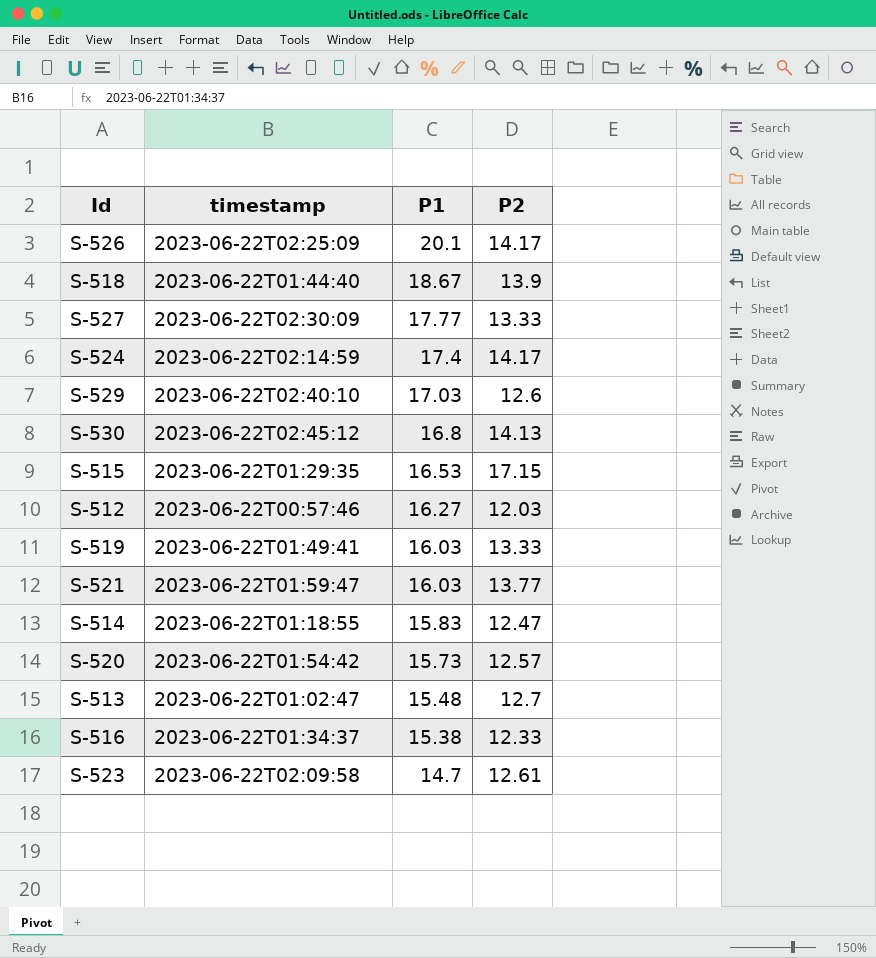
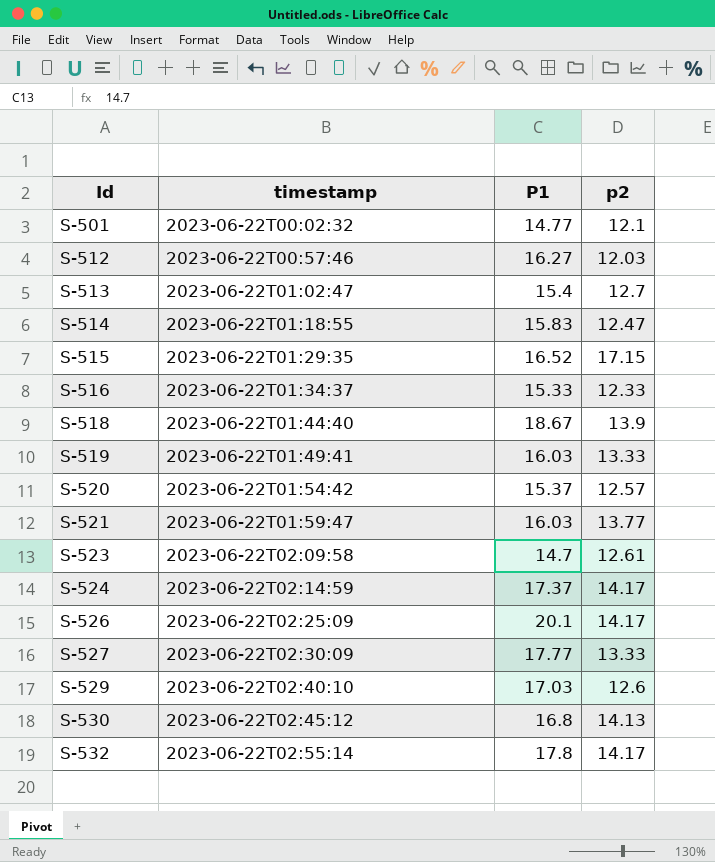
row order: P1 descending -> Id ascending
column name: P2 -> p2
row S-501: none -> 2023-06-22T00:02:32 | 14.77 | 12.1
S-513 | P1: 15.48 -> 15.4
S-515 | P1: 16.53 -> 16.52
S-516 | P1: 15.38 -> 15.33
S-520 | P1: 15.73 -> 15.37
S-524 | P1: 17.4 -> 17.37
row S-532: none -> 2023-06-22T02:55:14 | 17.8 | 14.17

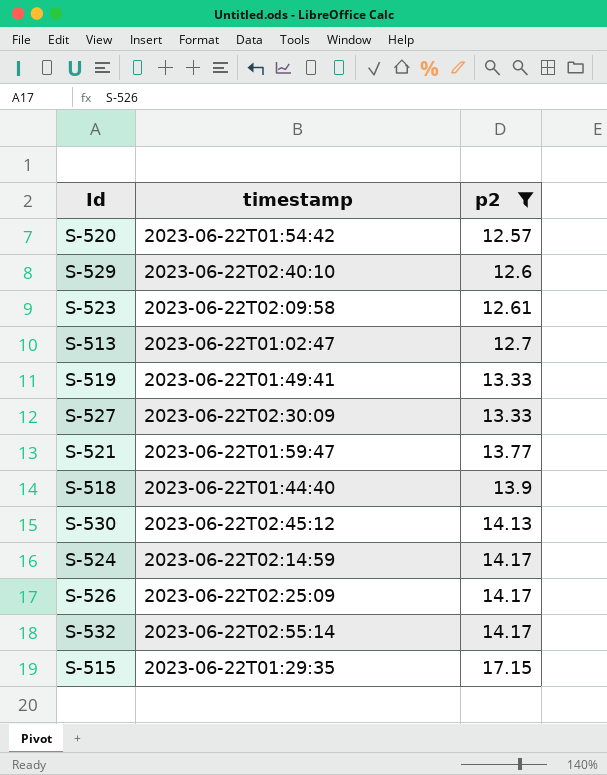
filter: none -> p2 >= 12.57
row order: Id ascending -> p2 ascending
column P1 | position: 3 -> none

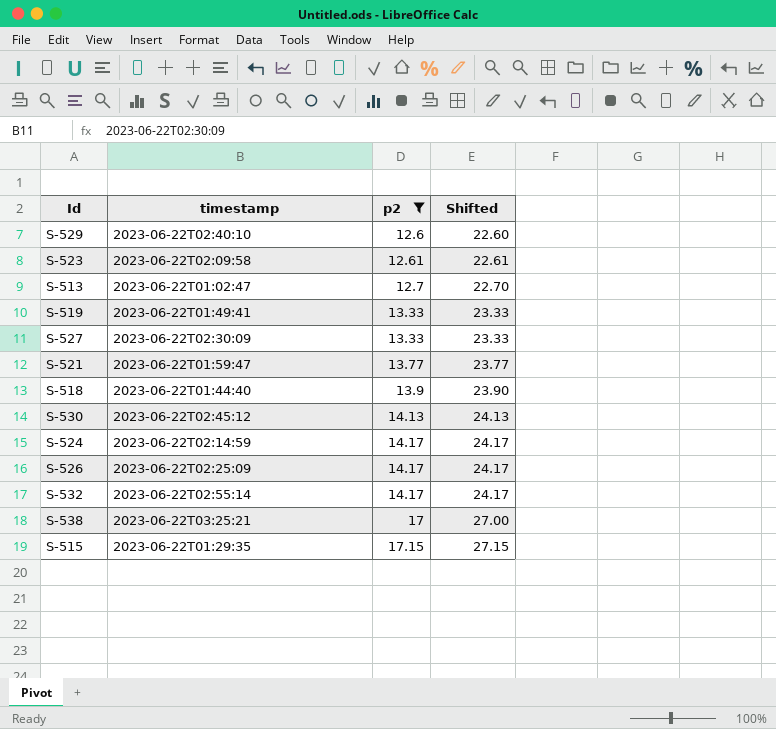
column Shifted | formula: none -> [p2] + 10
row S-520: 2023-06-22T01:54:42 | 12.57 -> none
row S-538: none -> 2023-06-22T03:25:21 | 17 | 27.00

